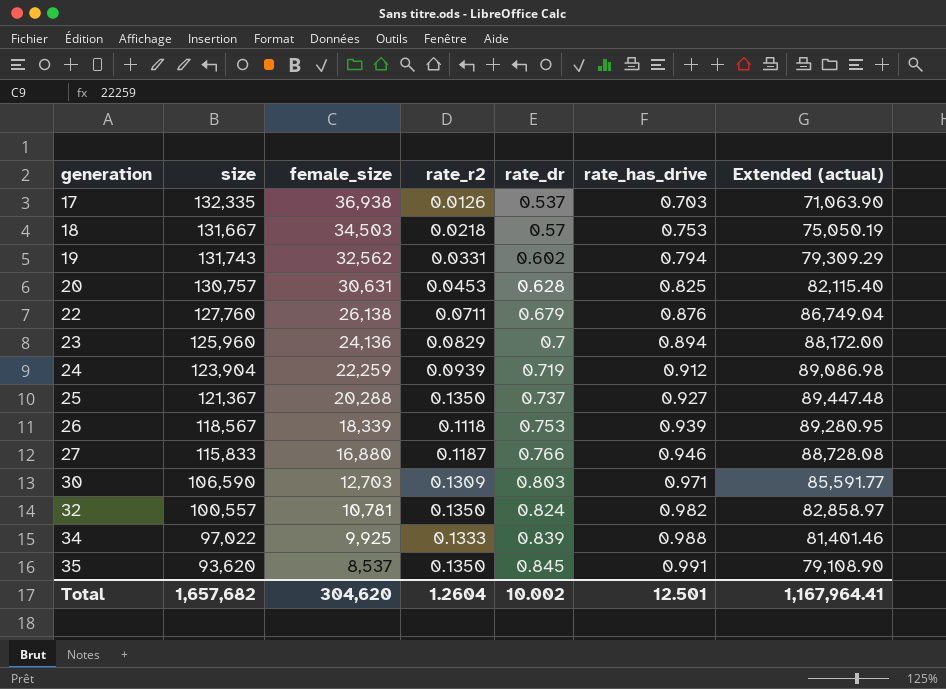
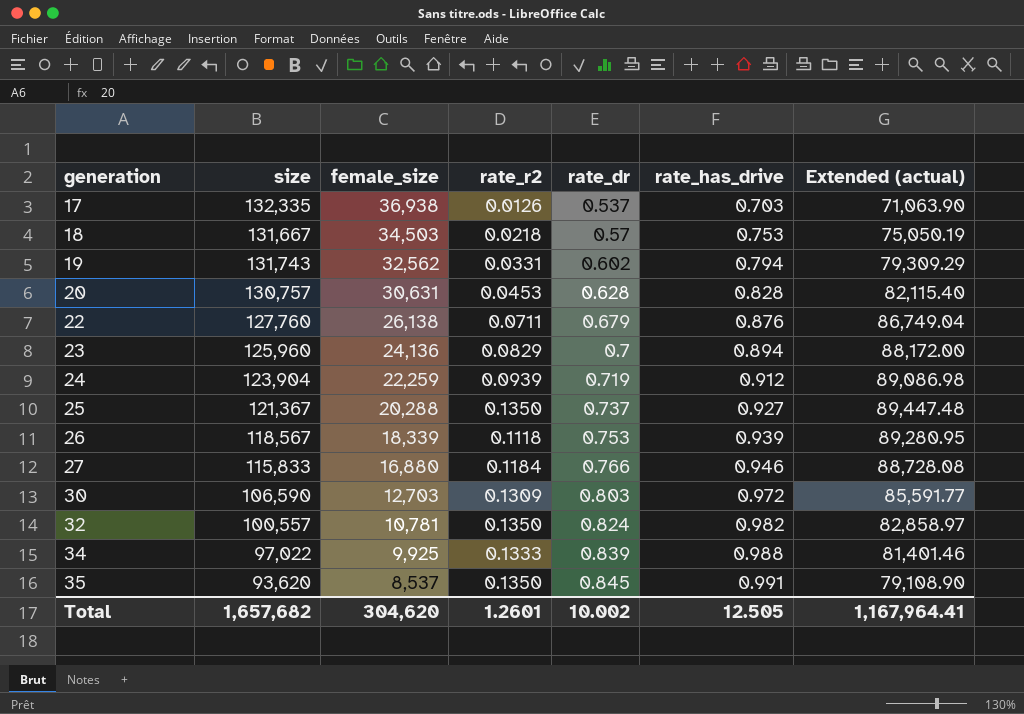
20 | rate_has_drive: 0.825 -> 0.828
27 | rate_r2: 0.1187 -> 0.1184
30 | rate_has_drive: 0.971 -> 0.972
Total | rate_r2: 1.2604 -> 1.2601
Total | rate_has_drive: 12.501 -> 12.505

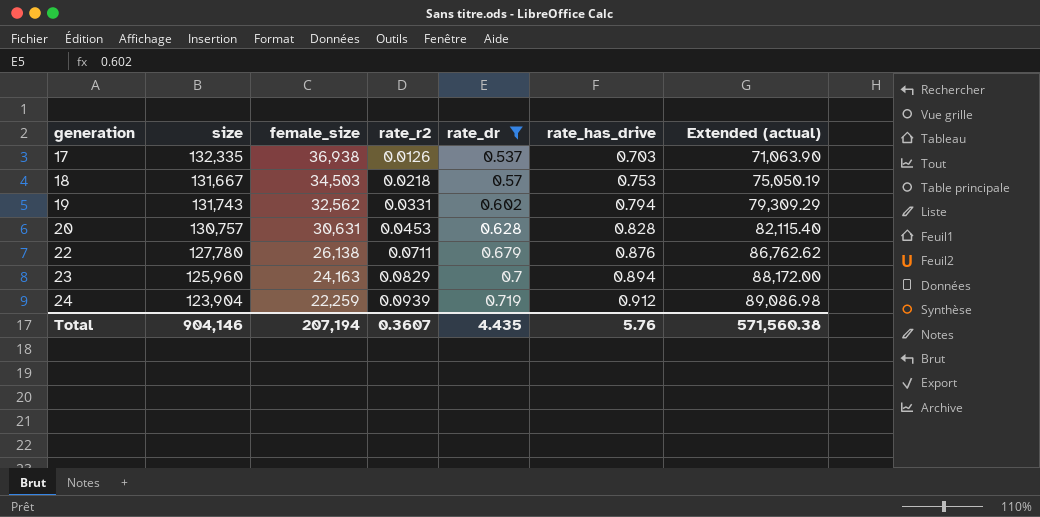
filter: none -> rate_dr <= 0.719
22 | size: 127,760 -> 127,780
22 | Extended (actual): 86,749.04 -> 86,762.62
23 | female_size: 24,136 -> 24,163
Total | size: 1,657,682 -> 904,146
Total | female_size: 304,620 -> 207,194
Total | rate_r2: 1.2601 -> 0.3607
Total | rate_dr: 10.002 -> 4.435
Total | rate_has_drive: 12.505 -> 5.76
Total | Extended (actual): 1,167,964.41 -> 571,560.38

